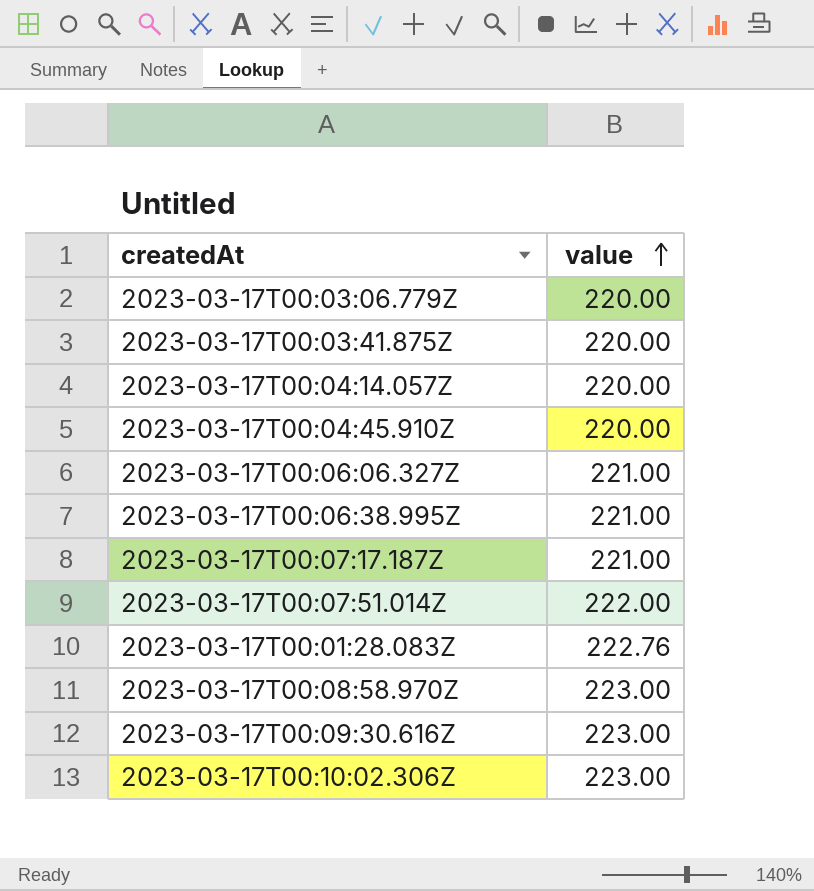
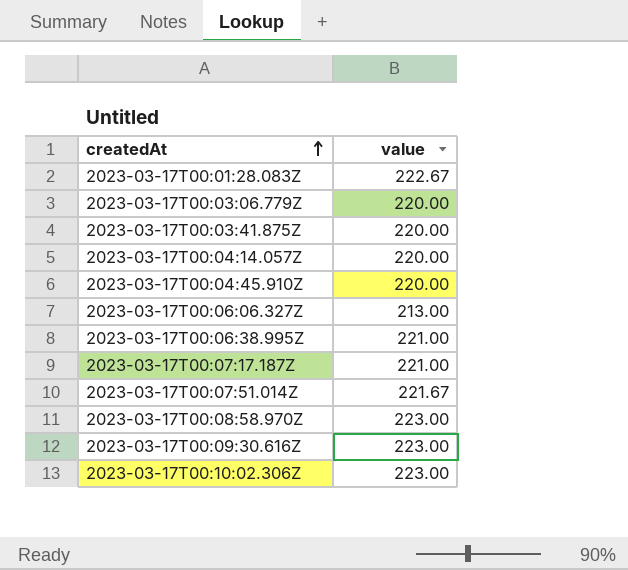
row order: value ascending -> createdAt ascending
2023-03-17T00:01:28.083Z | value: 222.76 -> 222.67
2023-03-17T00:06:06.327Z | value: 221.00 -> 213.00
2023-03-17T00:07:51.014Z | value: 222.00 -> 221.67

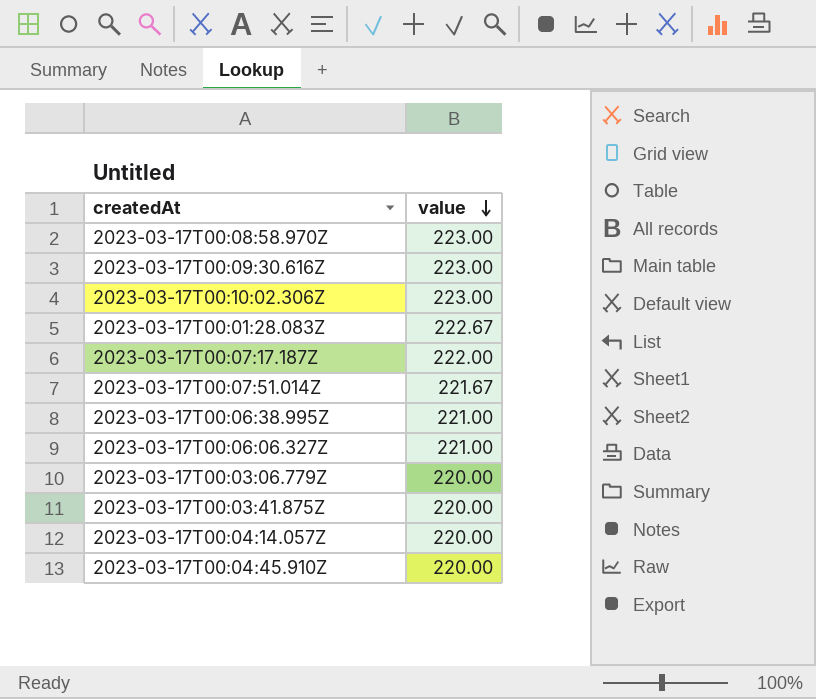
row order: createdAt ascending -> value descending
2023-03-17T00:07:17.187Z | value: 221.00 -> 222.00
2023-03-17T00:06:06.327Z | value: 213.00 -> 221.00

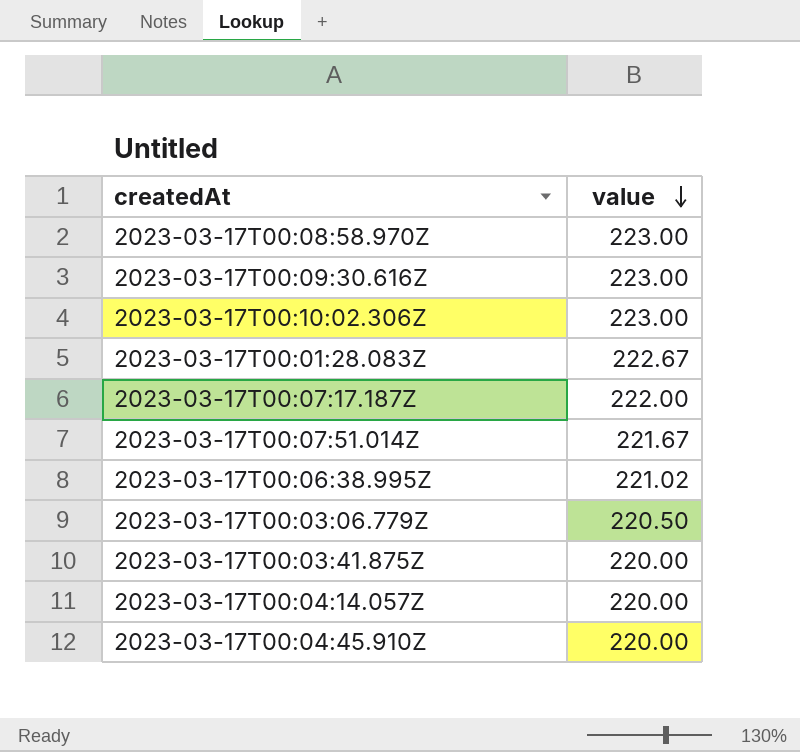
row 2023-03-17T00:06:06.327Z: 221.00 -> none
2023-03-17T00:06:38.995Z | value: 221.00 -> 221.02
2023-03-17T00:03:06.779Z | value: 220.00 -> 220.50

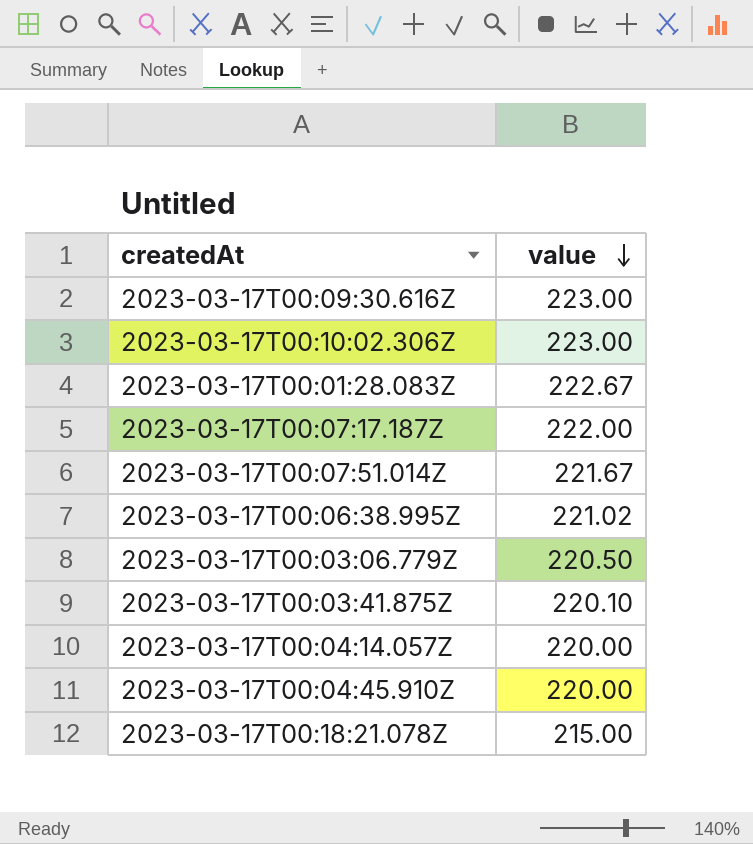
row 2023-03-17T00:08:58.970Z: 223.00 -> none
2023-03-17T00:03:41.875Z | value: 220.00 -> 220.10
row 2023-03-17T00:18:21.078Z: none -> 215.00

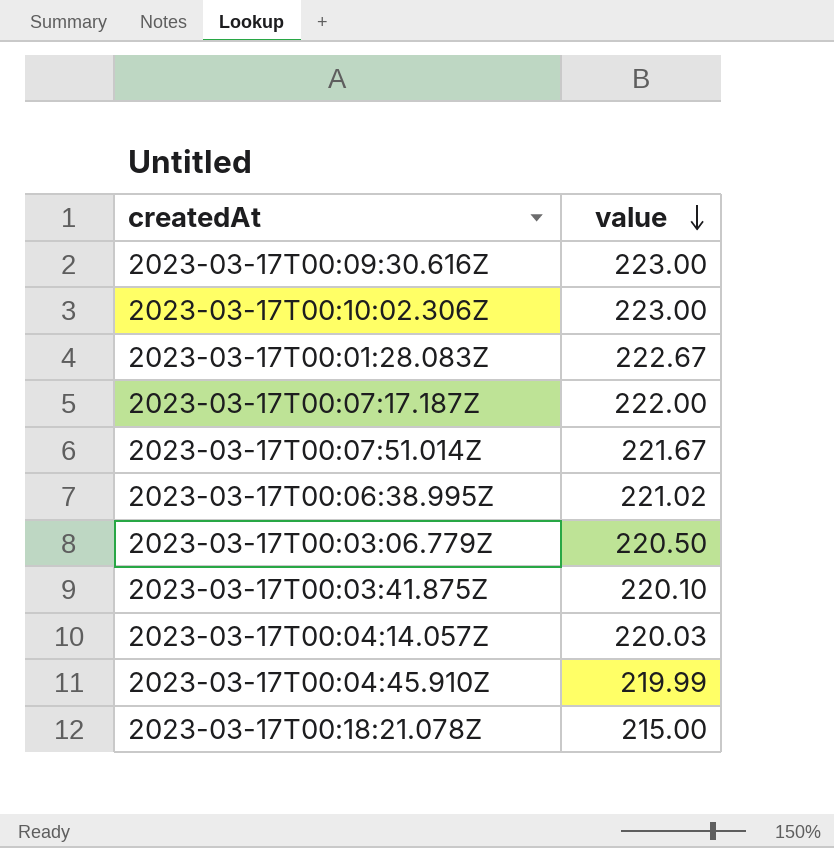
2023-03-17T00:04:14.057Z | value: 220.00 -> 220.03
2023-03-17T00:04:45.910Z | value: 220.00 -> 219.99

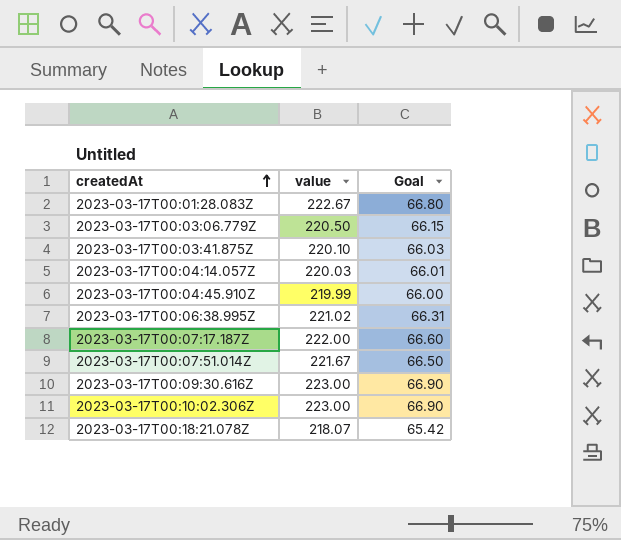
row order: value descending -> createdAt ascending
column Goal | formula: none -> [value] * 0.3
2023-03-17T00:18:21.078Z | value: 215.00 -> 218.07

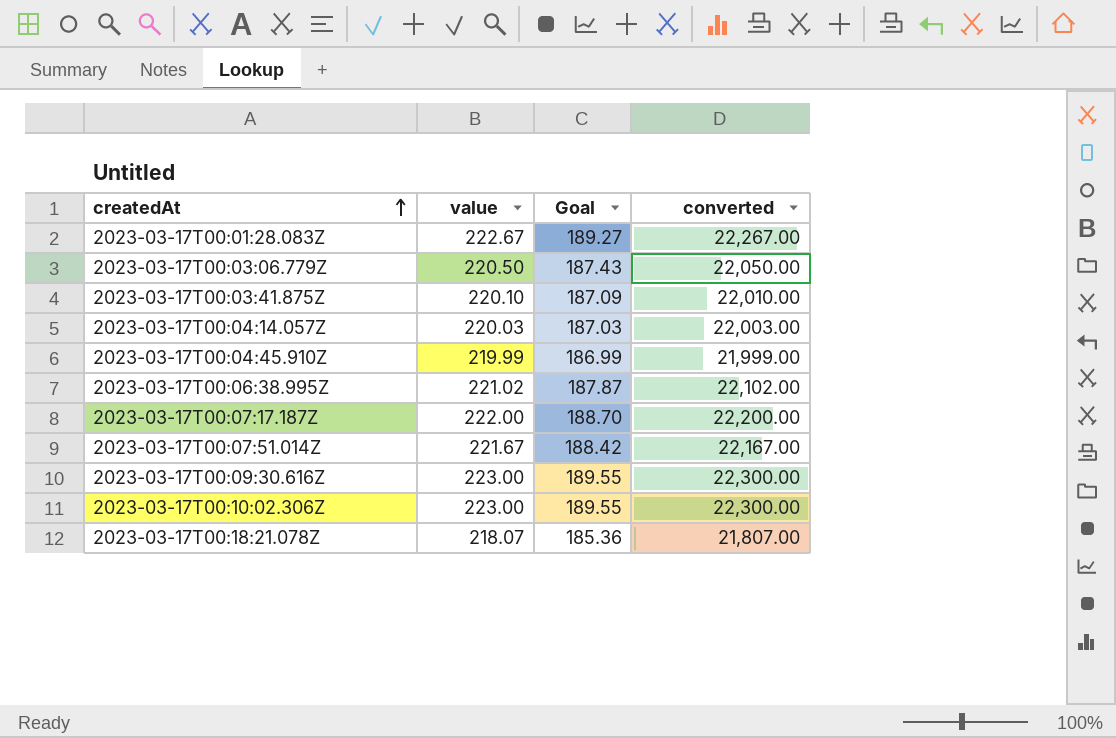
column Goal | formula: [value] * 0.3 -> [value] * 0.85
column converted | formula: none -> [value] * 100

